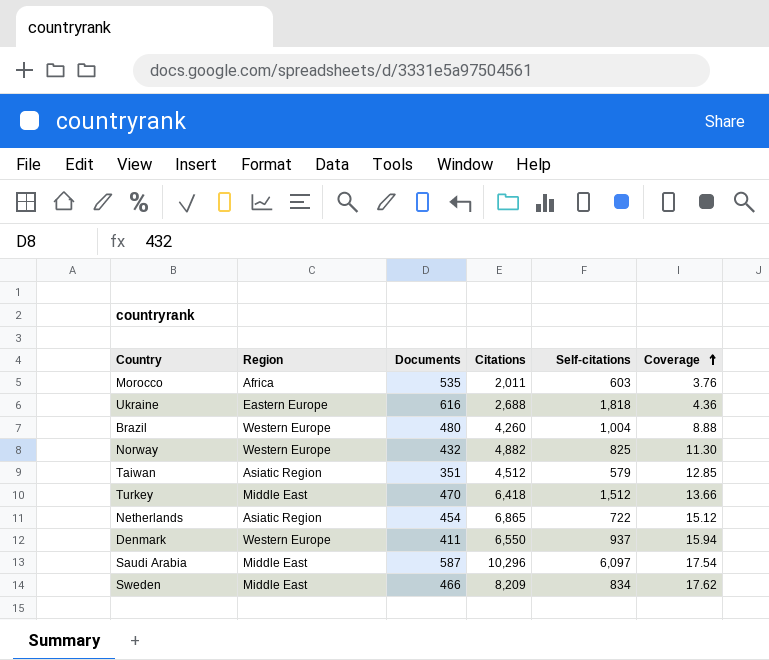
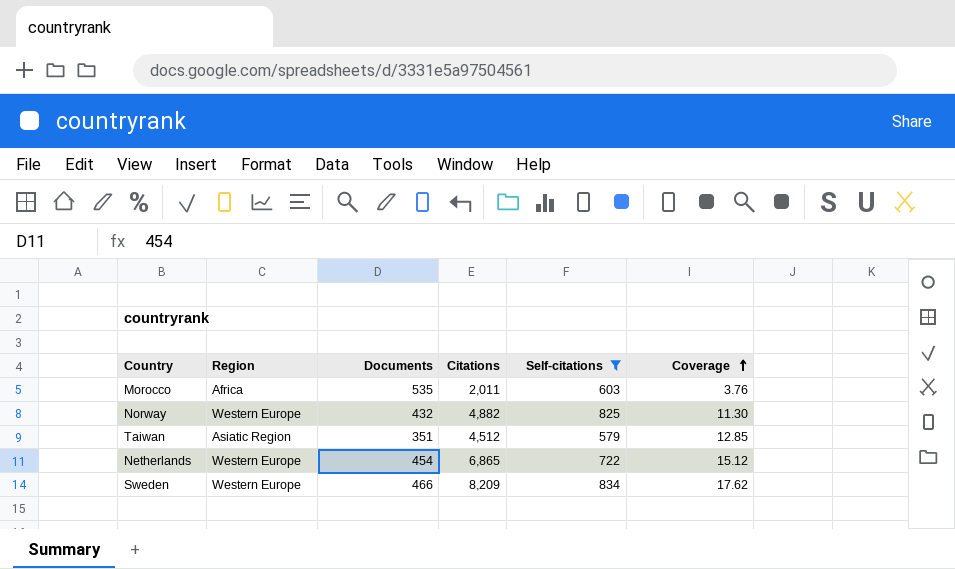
filter: none -> Self-citations <= 834
Netherlands | Region: Asiatic Region -> Western Europe
Sweden | Region: Middle East -> Western Europe

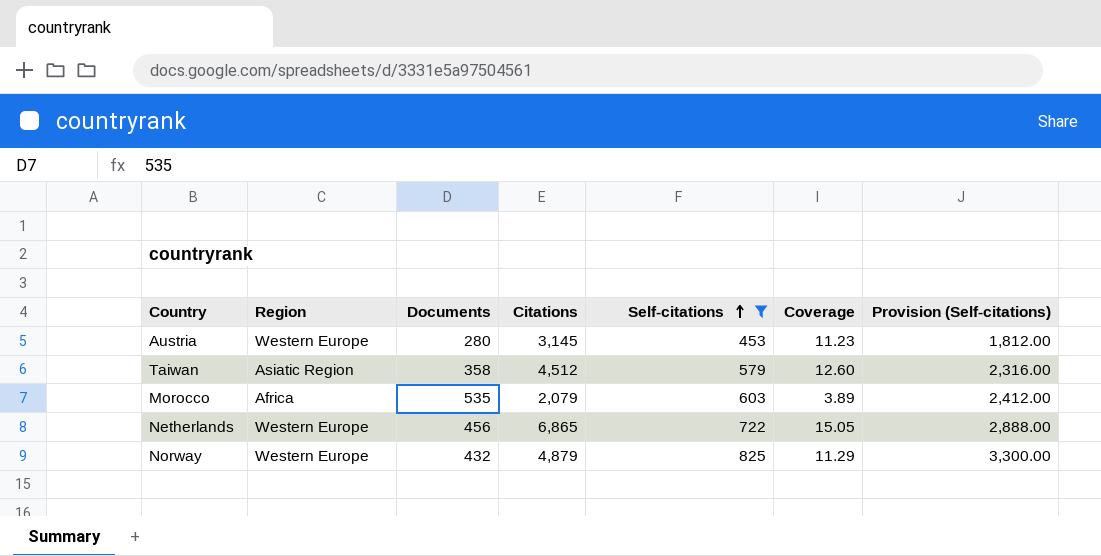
row order: Coverage ascending -> Self-citations ascending
column Provision (Self-citations) | formula: none -> [Self-citations] * 4
row Sweden: Western Europe | 466 | 8,209 | 834 | 17.62 -> none
row Austria: none -> Western Europe | 280 | 3,145 | 453 | 11.23 | 1,812.00
Taiwan | Documents: 351 -> 358
Taiwan | Coverage: 12.85 -> 12.60
Morocco | Citations: 2,011 -> 2,079
Morocco | Coverage: 3.76 -> 3.89
Netherlands | Documents: 454 -> 456
Netherlands | Coverage: 15.12 -> 15.05
Norway | Citations: 4,882 -> 4,879
Norway | Coverage: 11.30 -> 11.29

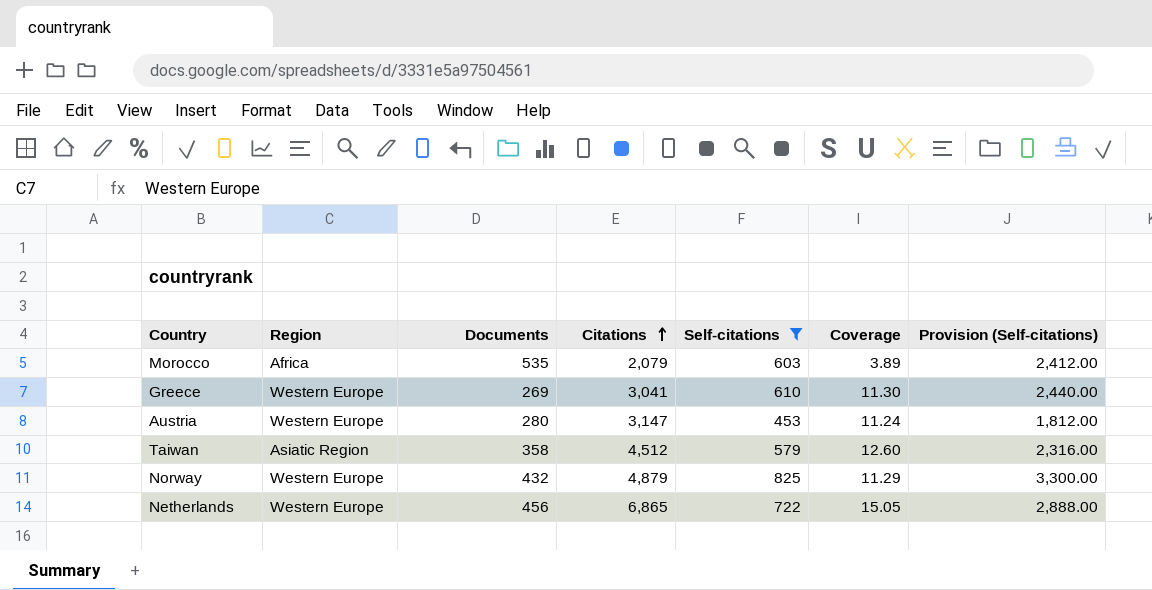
row order: Self-citations ascending -> Citations ascending
row Greece: none -> Western Europe | 269 | 3,041 | 610 | 11.30 | 2,440.00
Austria | Citations: 3,145 -> 3,147
Austria | Coverage: 11.23 -> 11.24

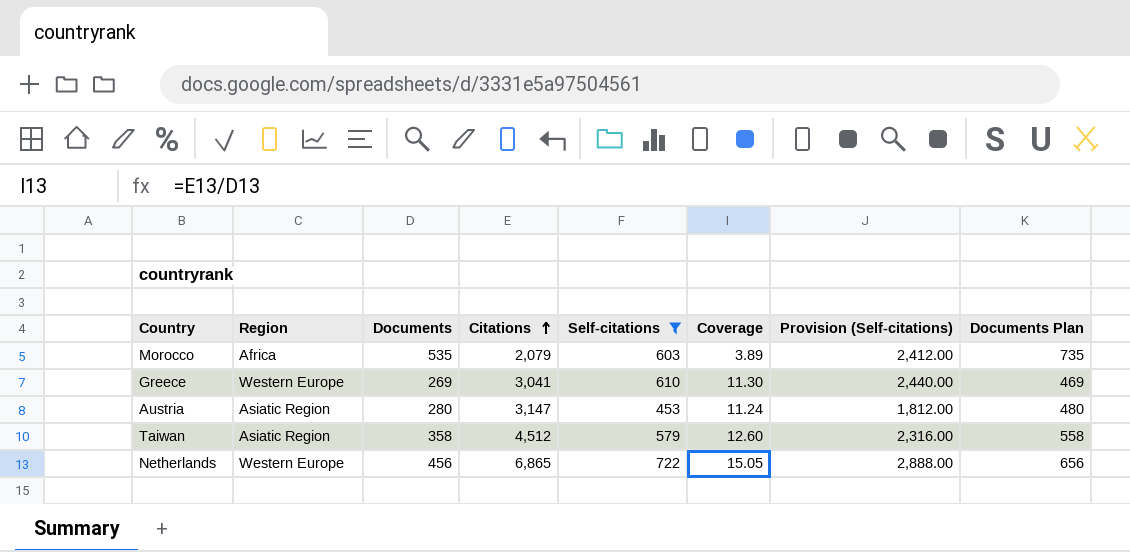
column Documents Plan | formula: none -> [Documents] + 200
row Norway: Western Europe | 432 | 4,879 | 825 | 11.29 | 3,300.00 -> none
Austria | Region: Western Europe -> Asiatic Region

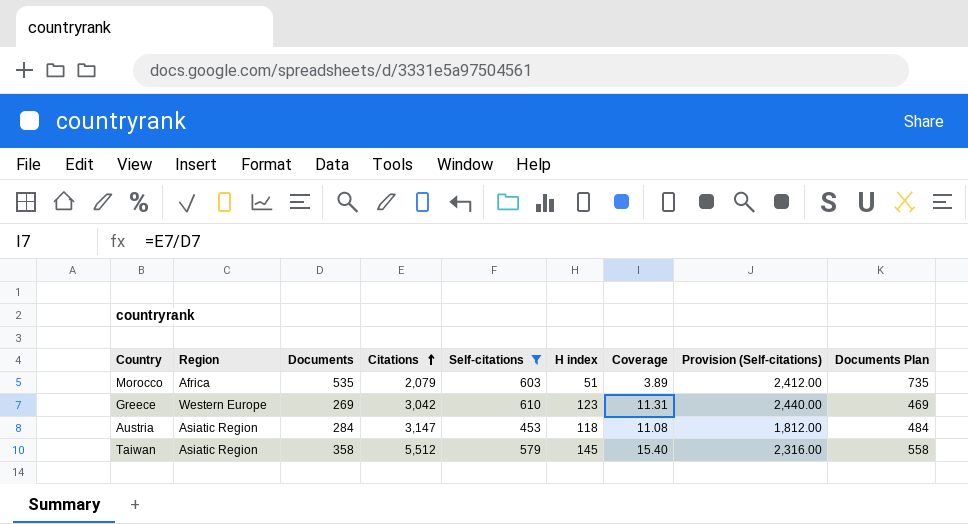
column H index | position: none -> 6
row Netherlands: Western Europe | 456 | 6,865 | 722 | 15.05 | 2,888.00 | 656 -> none
Greece | Citations: 3,041 -> 3,042
Greece | Coverage: 11.30 -> 11.31
Austria | Documents: 280 -> 284
Austria | Coverage: 11.24 -> 11.08
Austria | Documents Plan: 480 -> 484
Taiwan | Citations: 4,512 -> 5,512
Taiwan | Coverage: 12.60 -> 15.40

